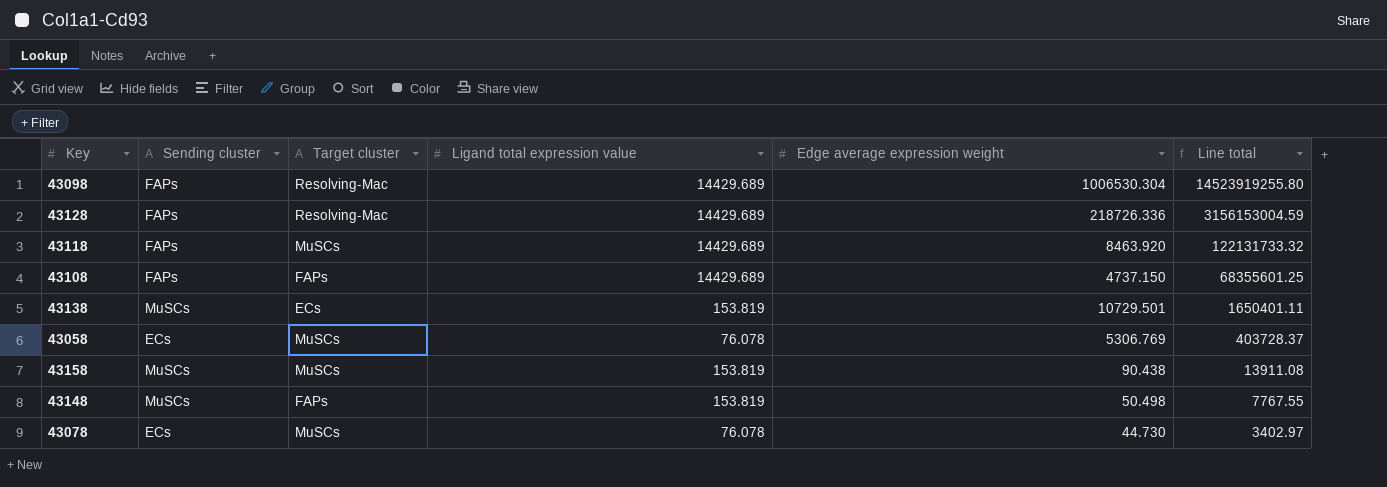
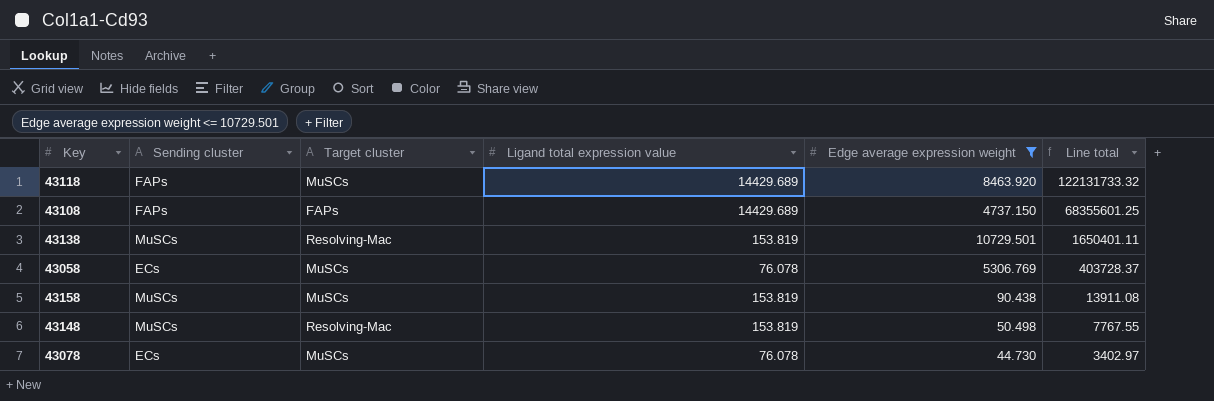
filter: none -> Edge average expression weight <= 10729.501
43138 | Target cluster: ECs -> Resolving-Mac
43148 | Target cluster: FAPs -> Resolving-Mac

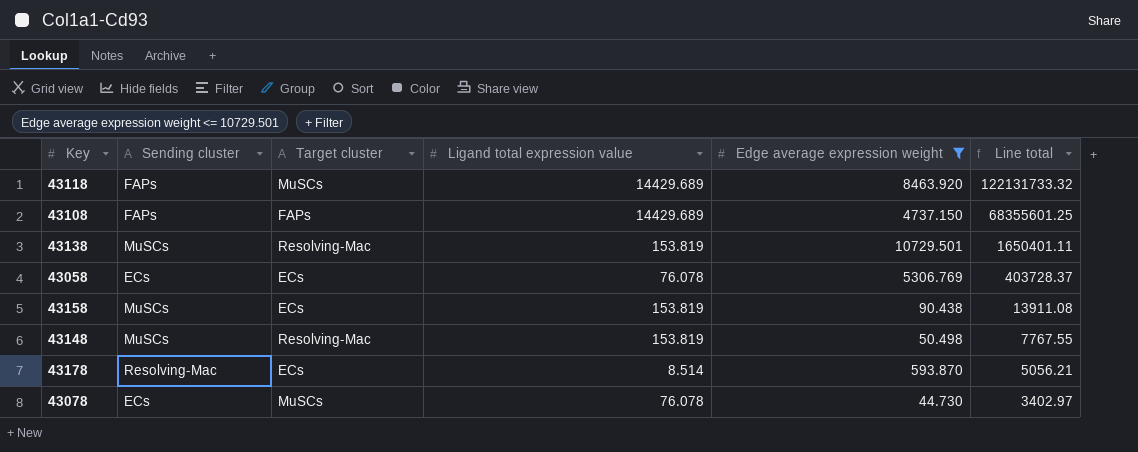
43058 | Target cluster: MuSCs -> ECs
43158 | Target cluster: MuSCs -> ECs
row 43178: none -> Resolving-Mac | ECs | 8.514 | 593.870 | 5056.21

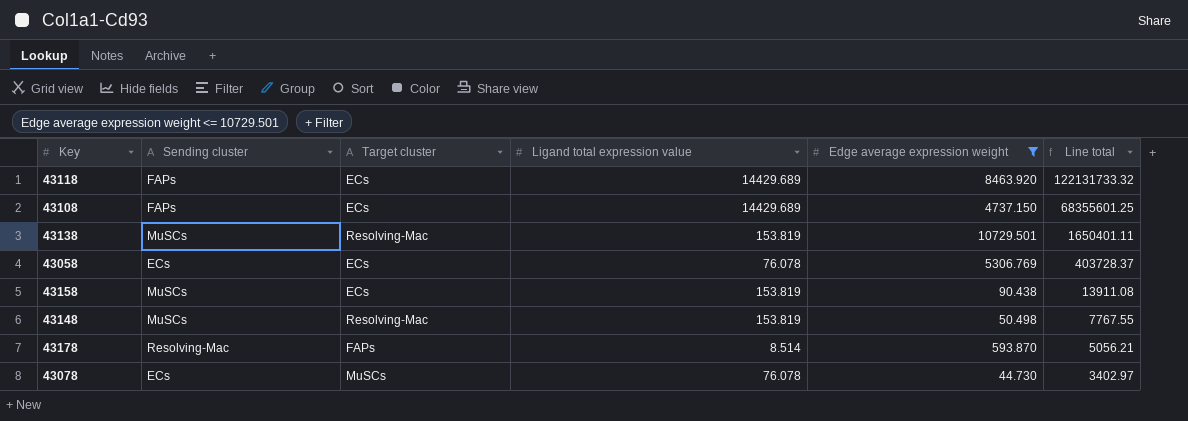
43118 | Target cluster: MuSCs -> ECs
43108 | Target cluster: FAPs -> ECs
43178 | Target cluster: ECs -> FAPs

